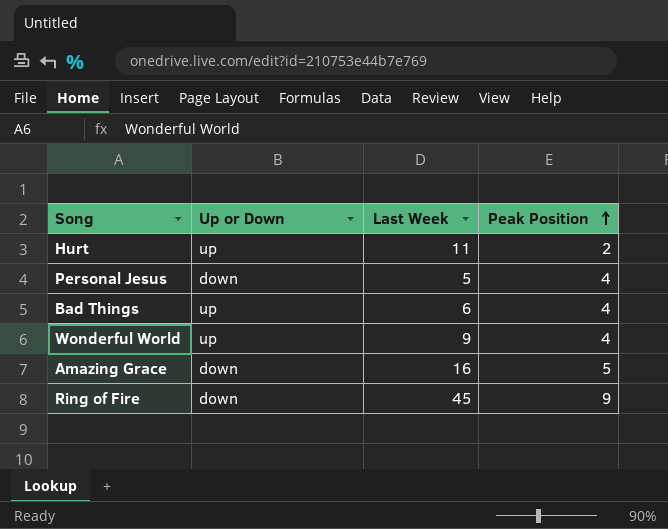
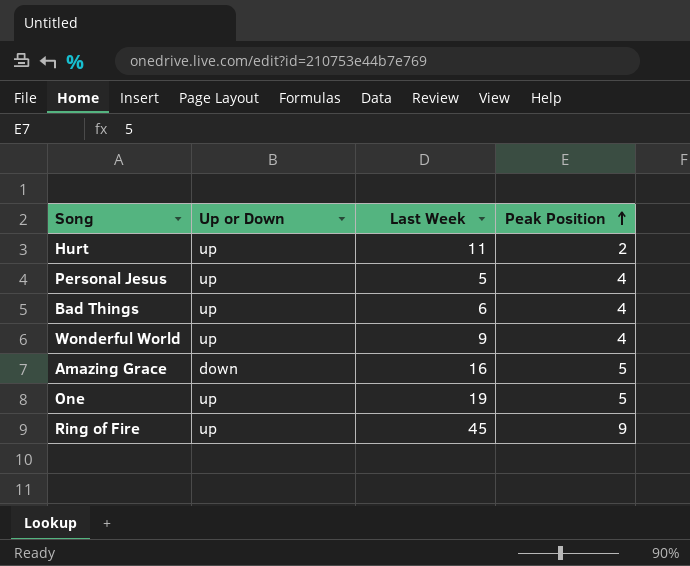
Personal Jesus | Up or Down: down -> up
row One: none -> up | 19 | 5
Ring of Fire | Up or Down: down -> up

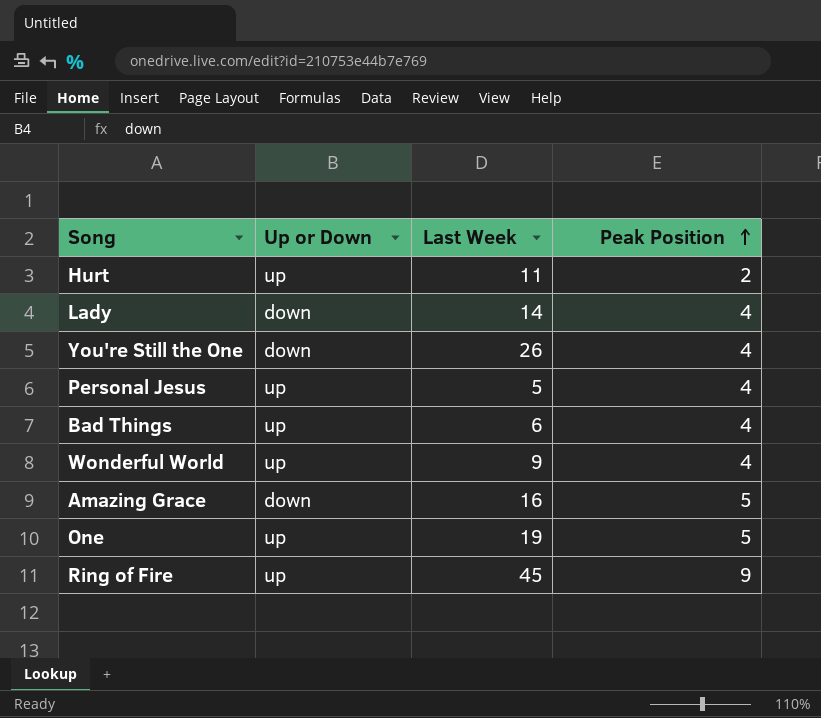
row Lady: none -> down | 14 | 4
row You're Still the One: none -> down | 26 | 4

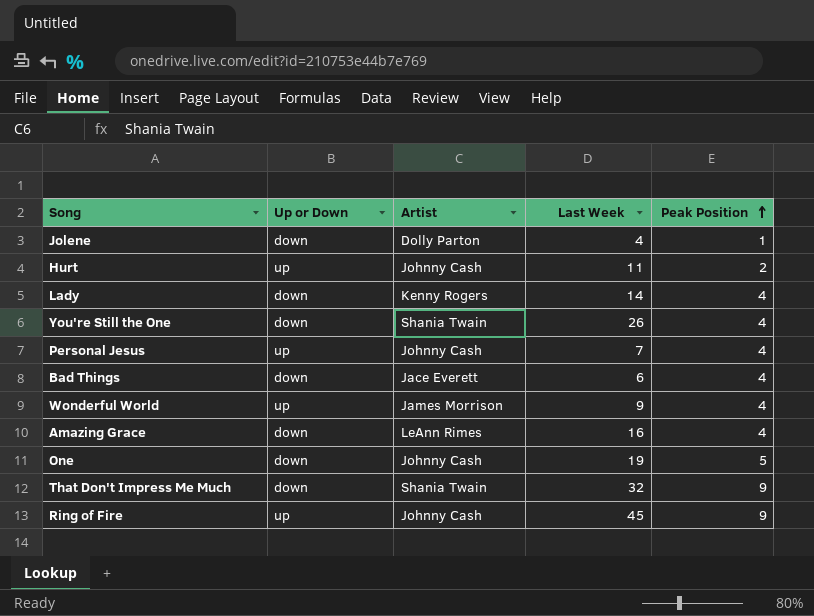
column Artist | position: none -> 3
row Jolene: none -> down | Dolly Parton | 4 | 1
Personal Jesus | Last Week: 5 -> 7
Bad Things | Up or Down: up -> down
Amazing Grace | Peak Position: 5 -> 4
One | Up or Down: up -> down
row That Don't Impress Me Much: none -> down | Shania Twain | 32 | 9

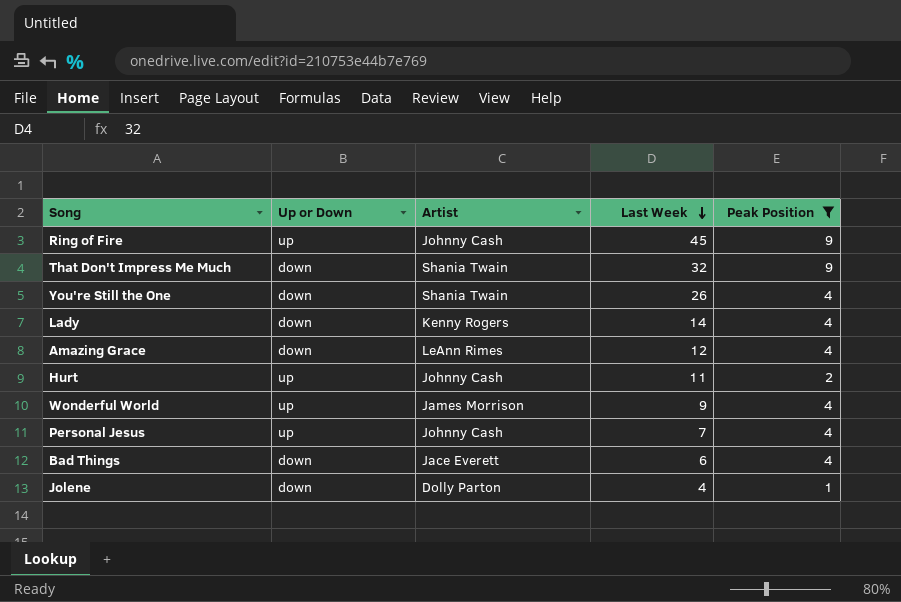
filter: none -> Peak Position != 5
row order: Peak Position ascending -> Last Week descending
Amazing Grace | Last Week: 16 -> 12

